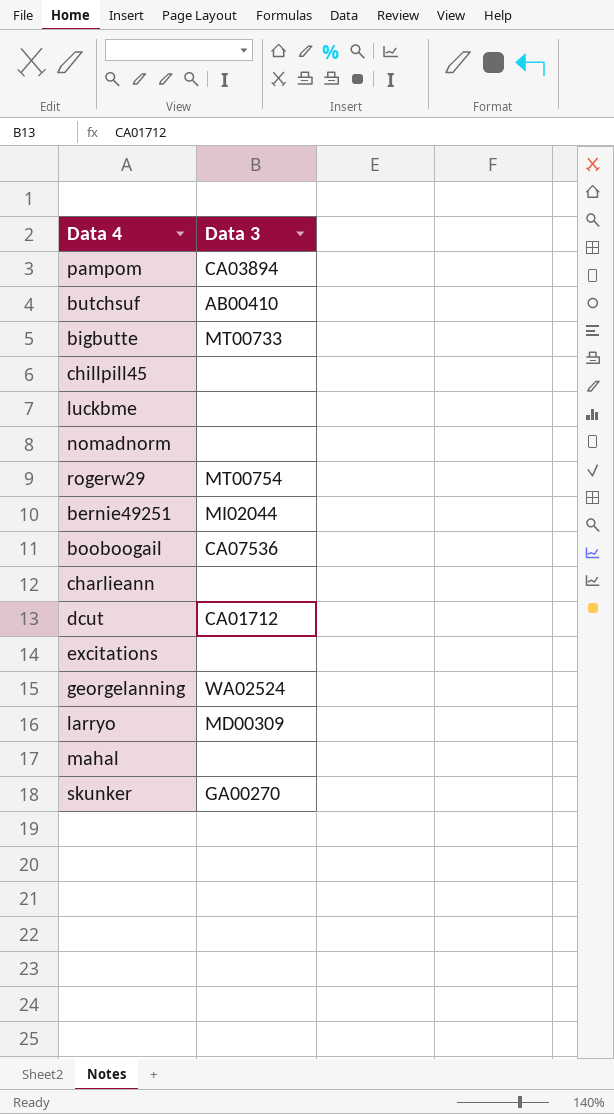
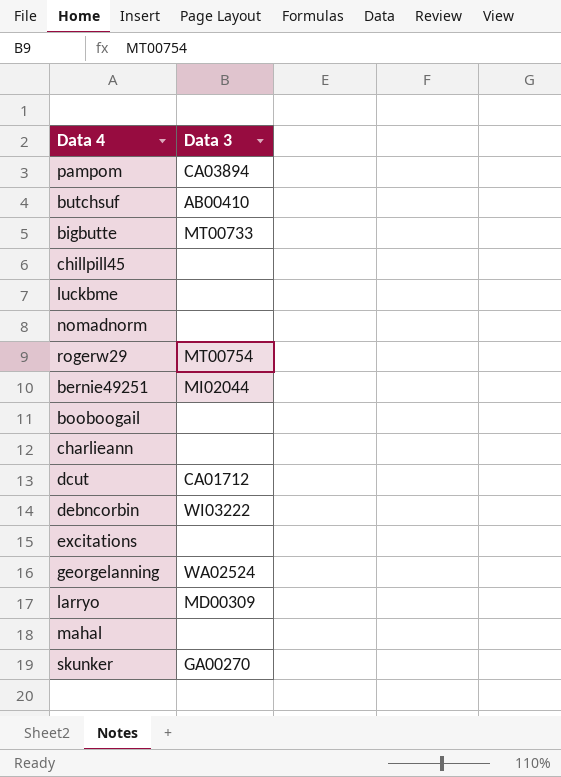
booboogail | Data 3: CA07536 -> none
row debncorbin: none -> WI03222

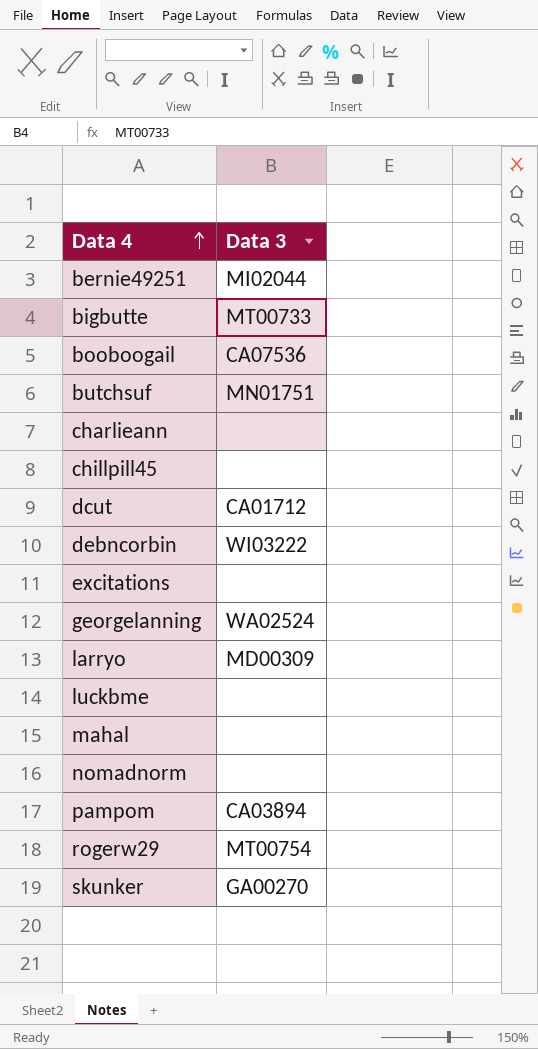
row order: none -> Data 4 ascending
booboogail | Data 3: none -> CA07536
butchsuf | Data 3: AB00410 -> MN01751

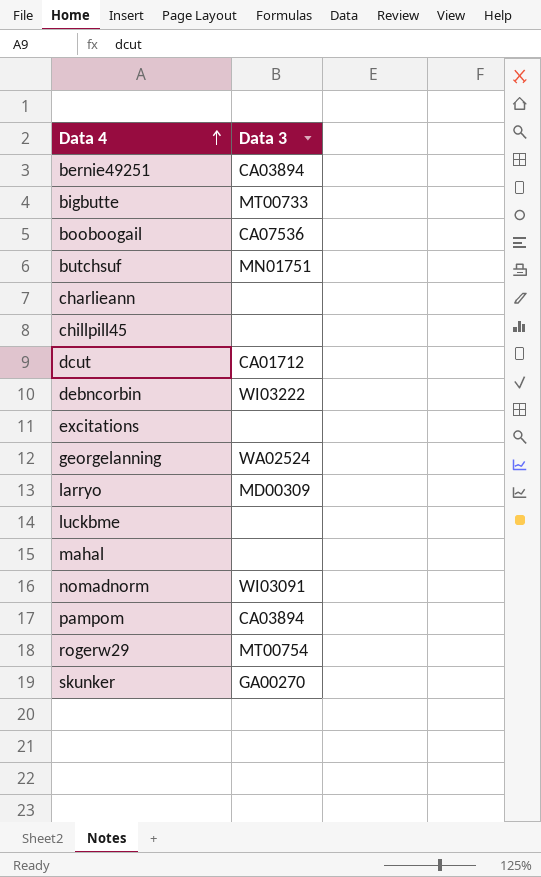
bernie49251 | Data 3: MI02044 -> CA03894
nomadnorm | Data 3: none -> WI03091

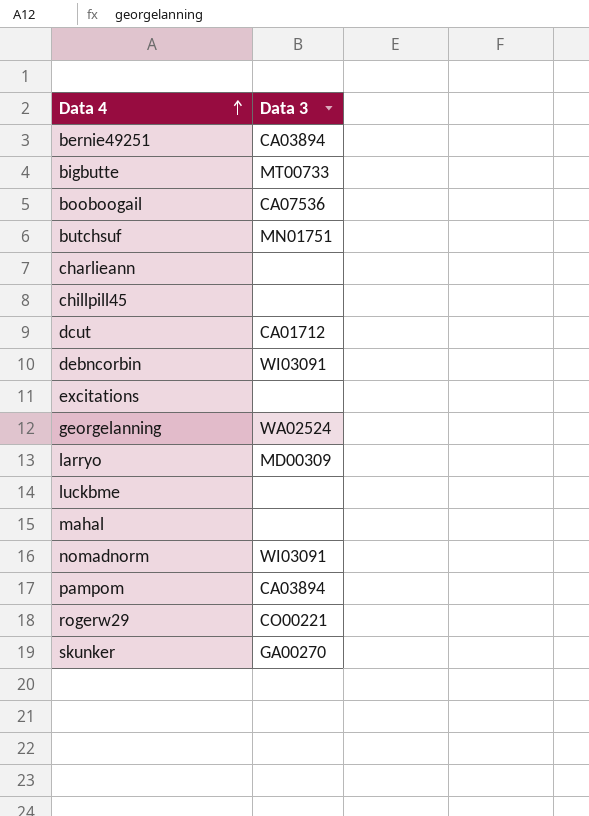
debncorbin | Data 3: WI03222 -> WI03091
rogerw29 | Data 3: MT00754 -> CO00221

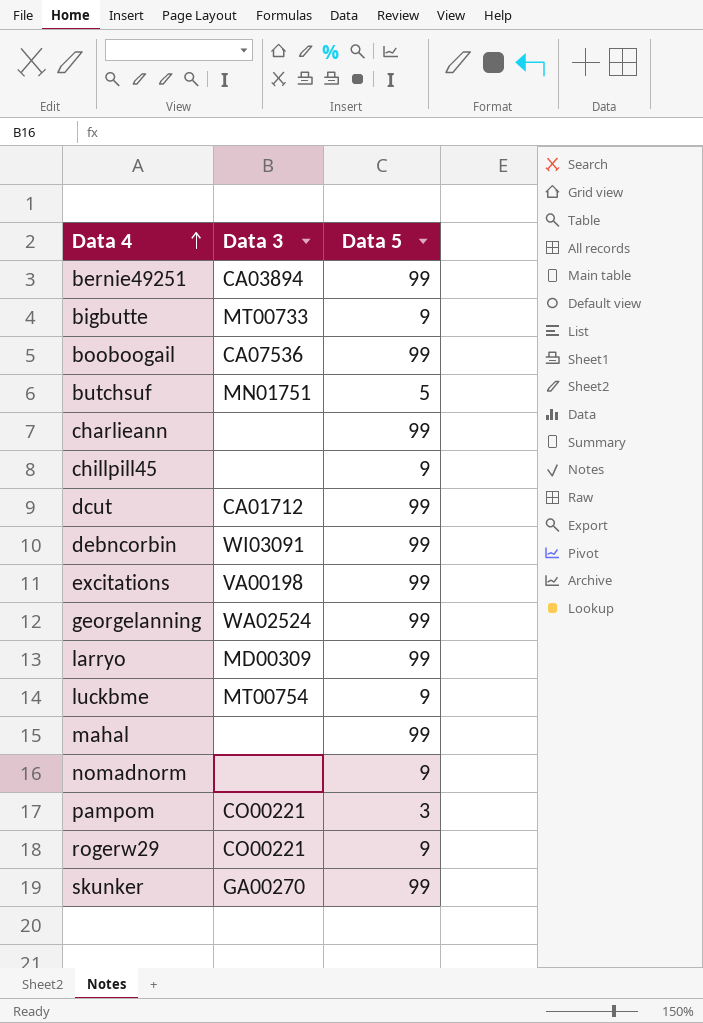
column Data 5 | position: none -> 3
excitations | Data 3: none -> VA00198
luckbme | Data 3: none -> MT00754
nomadnorm | Data 3: WI03091 -> none
pampom | Data 3: CA03894 -> CO00221

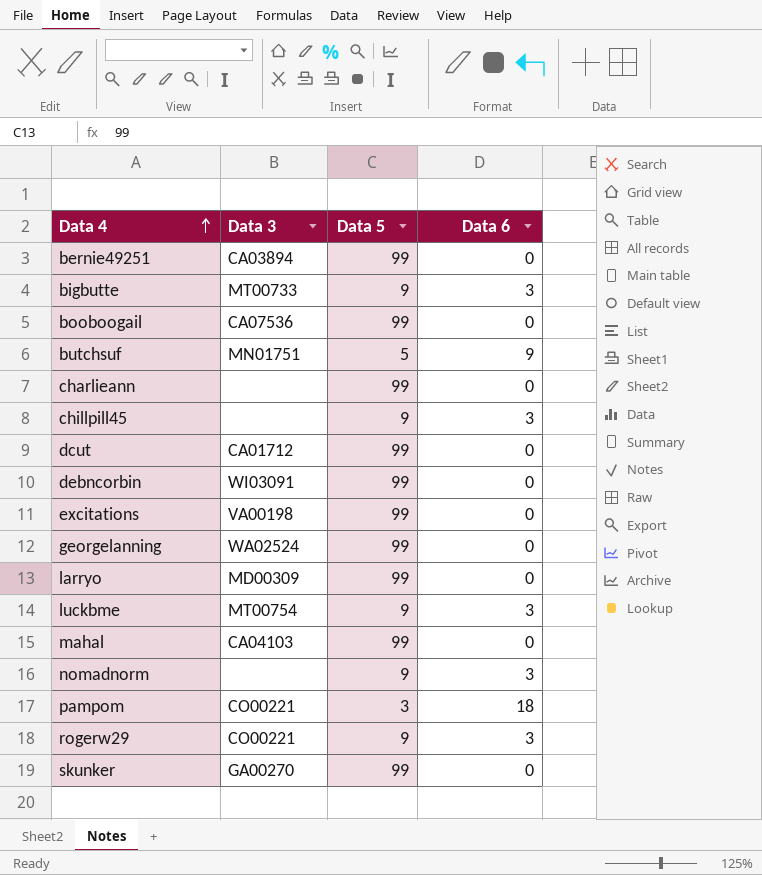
column Data 6 | position: none -> 4
mahal | Data 3: none -> CA04103

